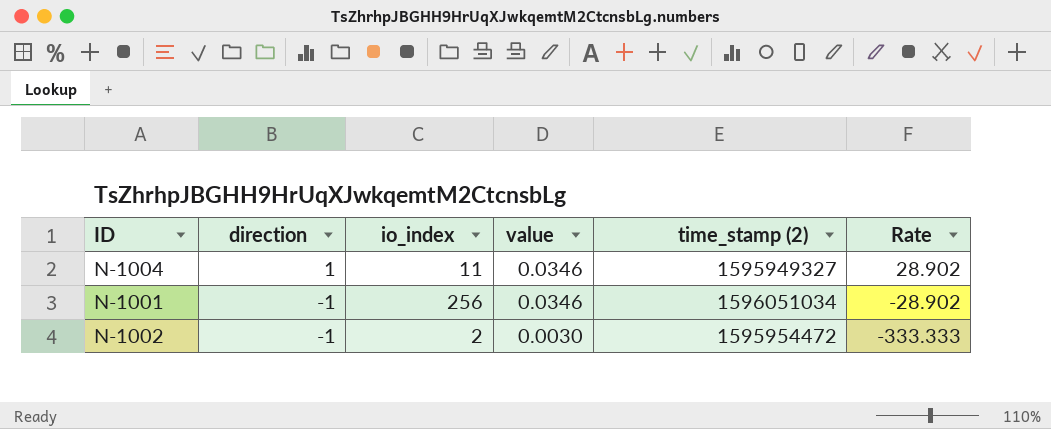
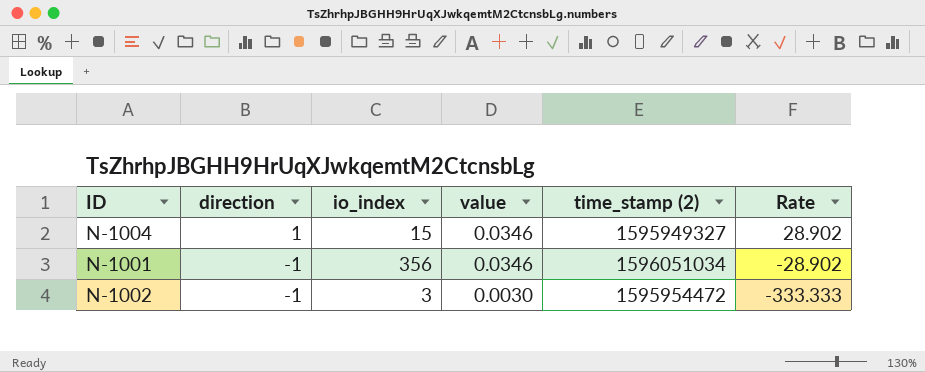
N-1004 | io_index: 11 -> 15
N-1001 | io_index: 256 -> 356
N-1002 | io_index: 2 -> 3

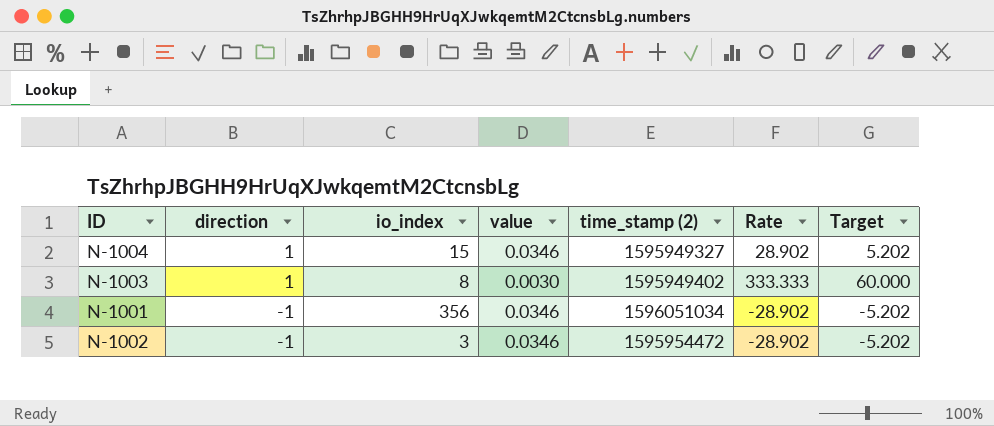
column Target | formula: none -> [Rate] * 0.18
row N-1003: none -> 1 | 8 | 0.0030 | 1595949402 | 333.333 | 60.000
N-1002 | value: 0.0030 -> 0.0346
N-1002 | Rate: -333.333 -> -28.902

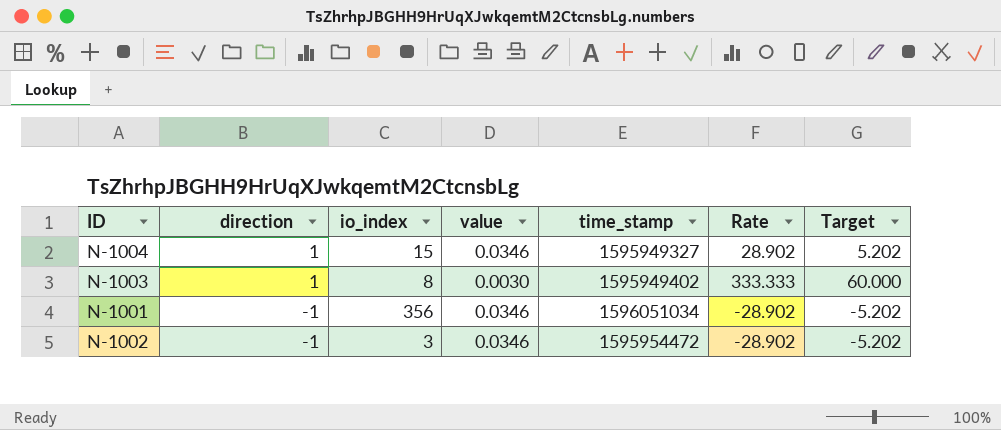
column name: time_stamp (2) -> time_stamp

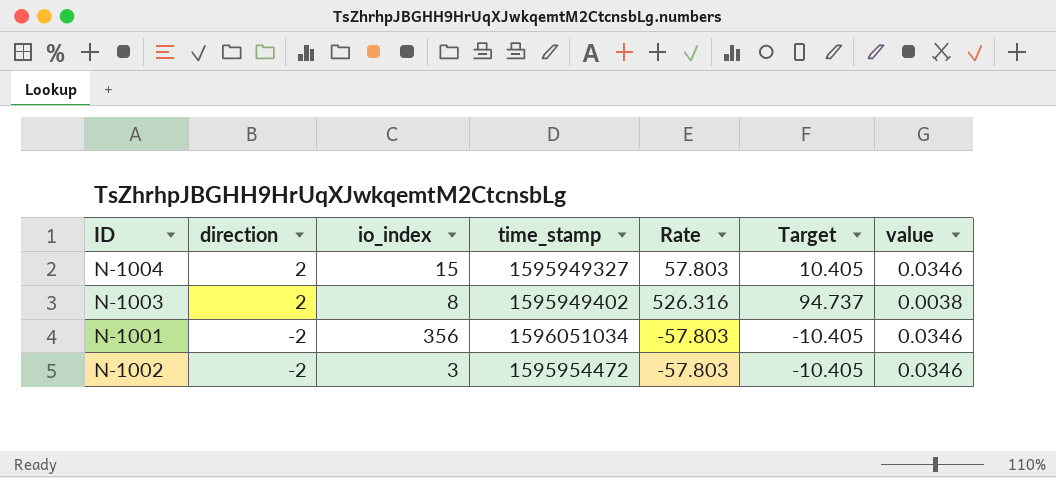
column value | position: 4 -> 7
N-1004 | direction: 1 -> 2
N-1004 | Rate: 28.902 -> 57.803
N-1004 | Target: 5.202 -> 10.405
N-1003 | direction: 1 -> 2
N-1003 | Rate: 333.333 -> 526.316
N-1003 | Target: 60.000 -> 94.737
N-1003 | value: 0.0030 -> 0.0038
N-1001 | direction: -1 -> -2
N-1001 | Rate: -28.902 -> -57.803
N-1001 | Target: -5.202 -> -10.405
N-1002 | direction: -1 -> -2
N-1002 | Rate: -28.902 -> -57.803
N-1002 | Target: -5.202 -> -10.405

